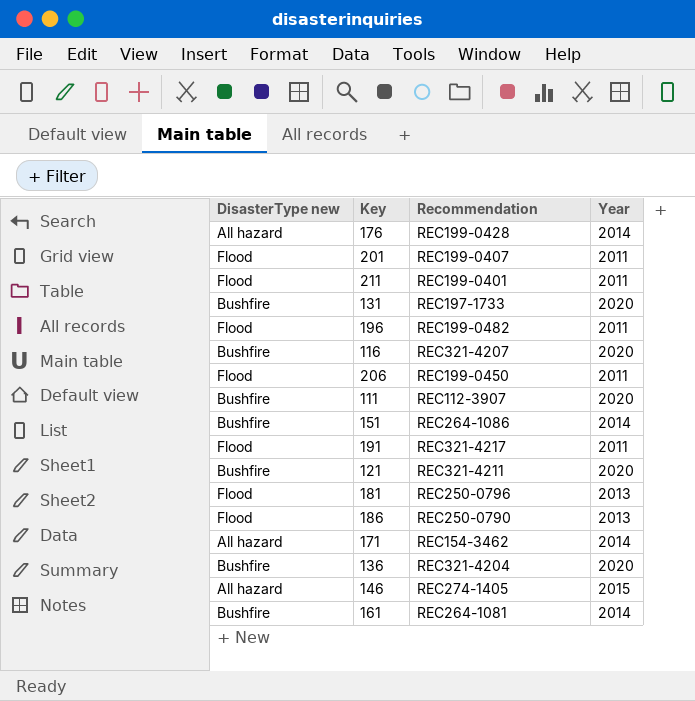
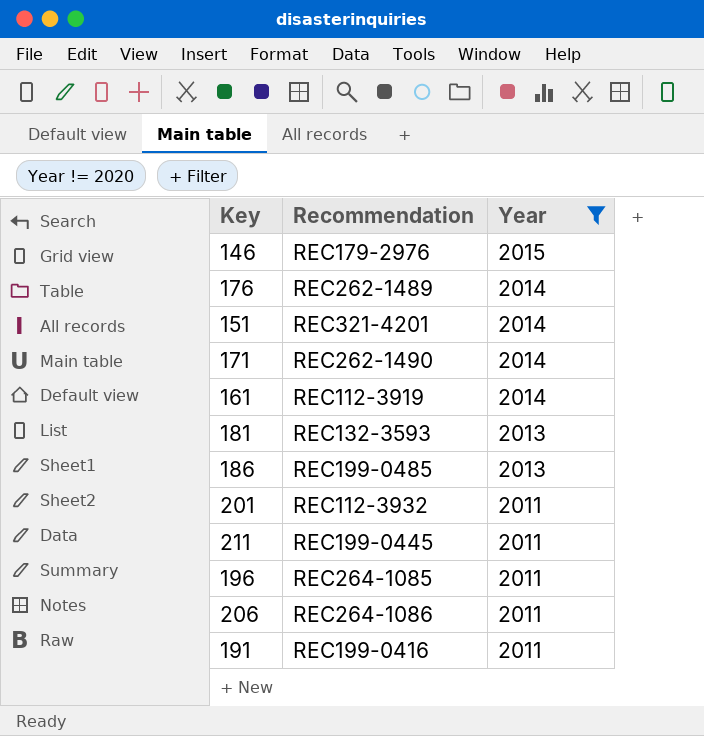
filter: none -> Year != 2020
row order: none -> Year descending
column DisasterType new | position: 1 -> none
146 | Recommendation: REC274-1405 -> REC179-2976
176 | Recommendation: REC199-0428 -> REC262-1489
151 | Recommendation: REC264-1086 -> REC321-4201
171 | Recommendation: REC154-3462 -> REC262-1490
161 | Recommendation: REC264-1081 -> REC112-3919
181 | Recommendation: REC250-0796 -> REC132-3593
186 | Recommendation: REC250-0790 -> REC199-0485
201 | Recommendation: REC199-0407 -> REC112-3932
211 | Recommendation: REC199-0401 -> REC199-0445
196 | Recommendation: REC199-0482 -> REC264-1085
206 | Recommendation: REC199-0450 -> REC264-1086
191 | Recommendation: REC321-4217 -> REC199-0416

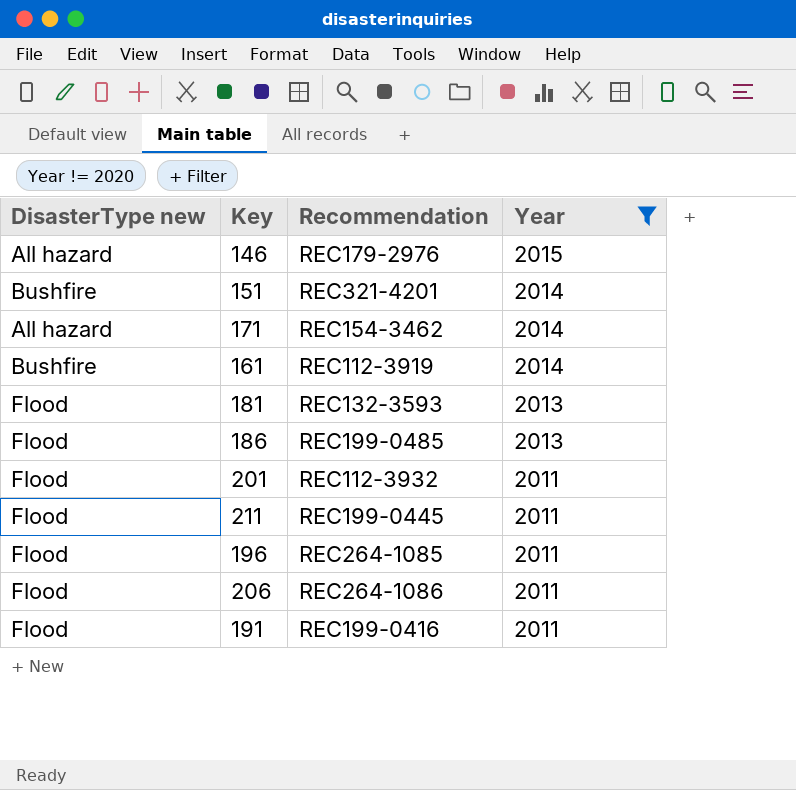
column DisasterType new | position: none -> 1
row 176: REC262-1489 | 2014 -> none
171 | Recommendation: REC262-1490 -> REC154-3462

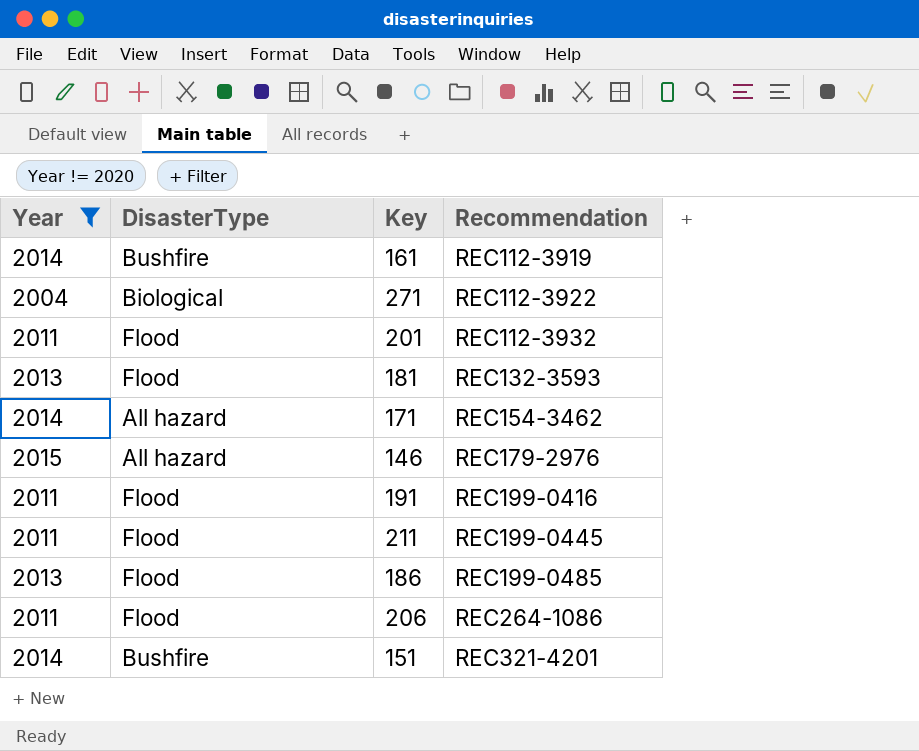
row order: Year descending -> Recommendation ascending
column Year | position: 4 -> 1
column name: DisasterType new -> DisasterType
row 196: Flood | REC264-1085 | 2011 -> none
row 271: none -> 2004 | Biological | REC112-3922

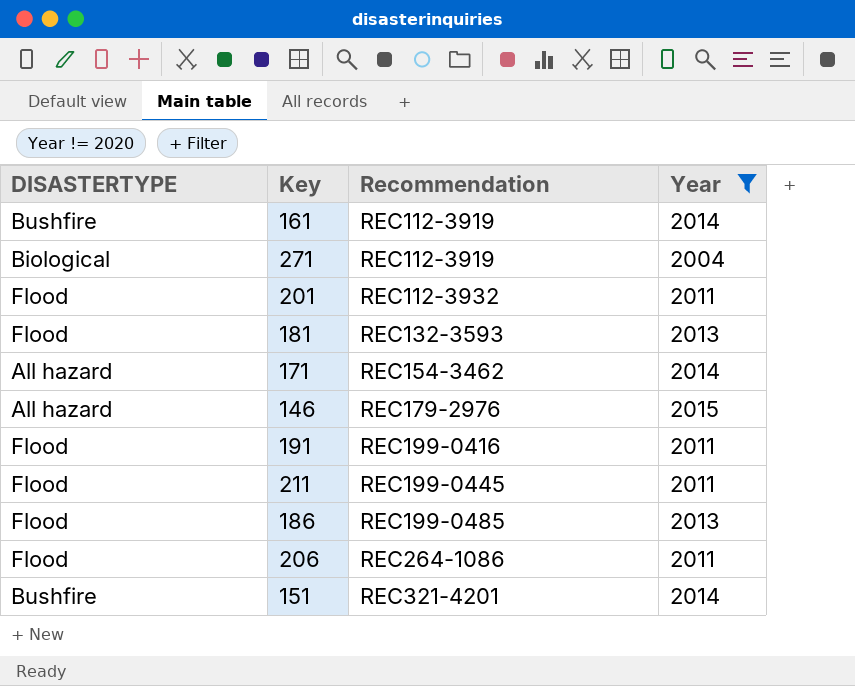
column name: DisasterType -> DISASTERTYPE
column Year | position: 1 -> 4
271 | Recommendation: REC112-3922 -> REC112-3919

